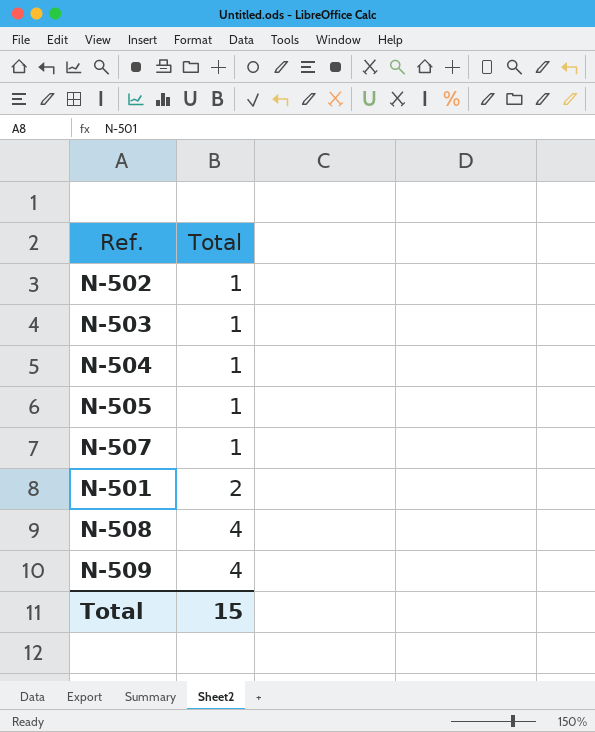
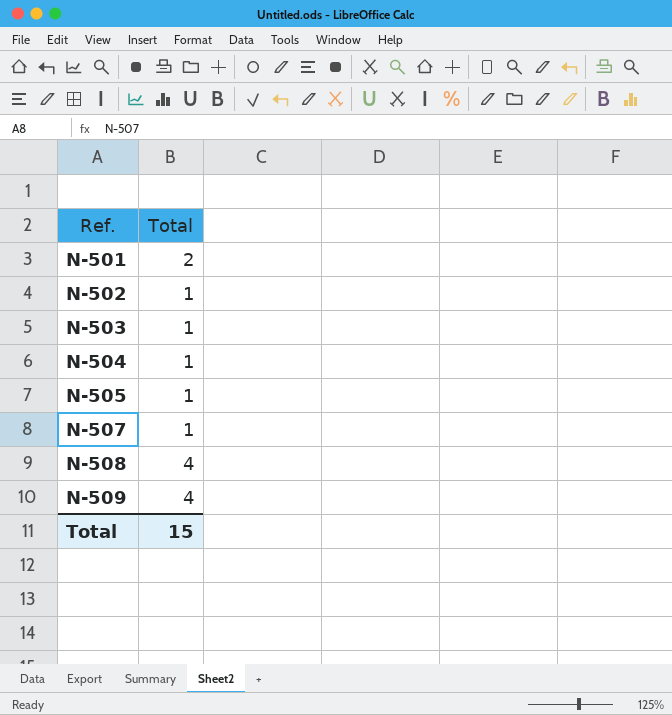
row order: Total ascending -> Ref. ascending

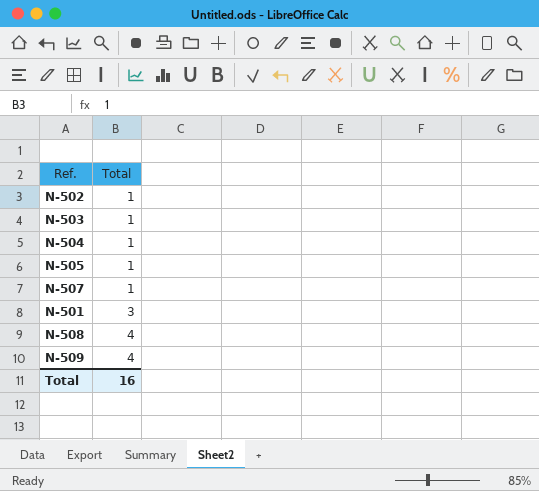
row order: Ref. ascending -> Total ascending
N-501 | Total: 2 -> 3
Total | Total: 15 -> 16

